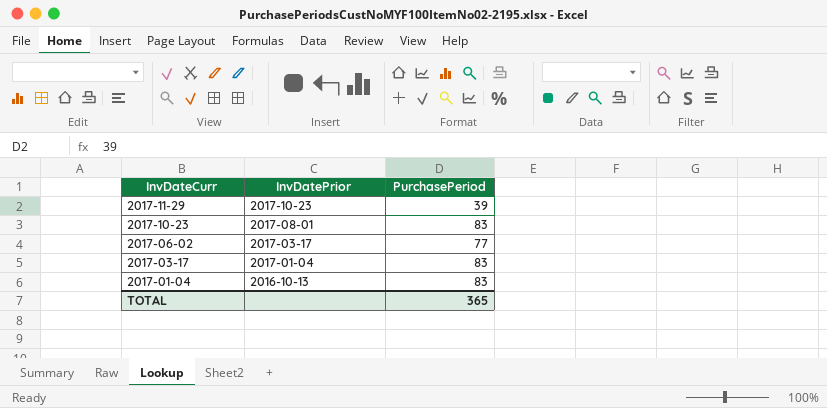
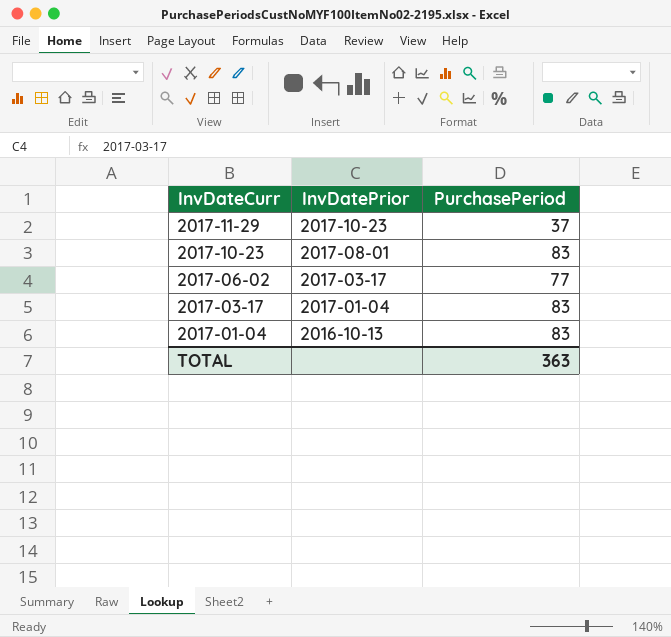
2017-11-29 | PurchasePeriod: 39 -> 37
TOTAL | PurchasePeriod: 365 -> 363

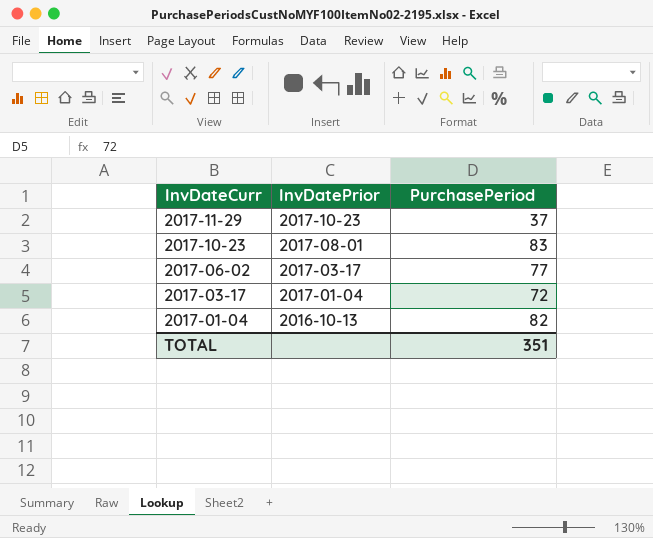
2017-03-17 | PurchasePeriod: 83 -> 72
2017-01-04 | PurchasePeriod: 83 -> 82
TOTAL | PurchasePeriod: 363 -> 351

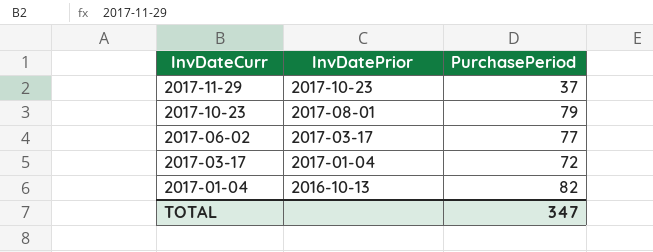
2017-10-23 | PurchasePeriod: 83 -> 79
TOTAL | PurchasePeriod: 351 -> 347

